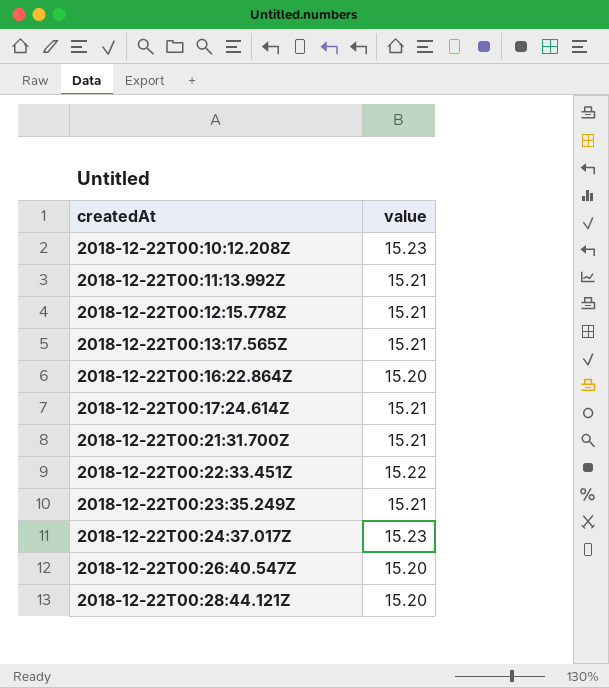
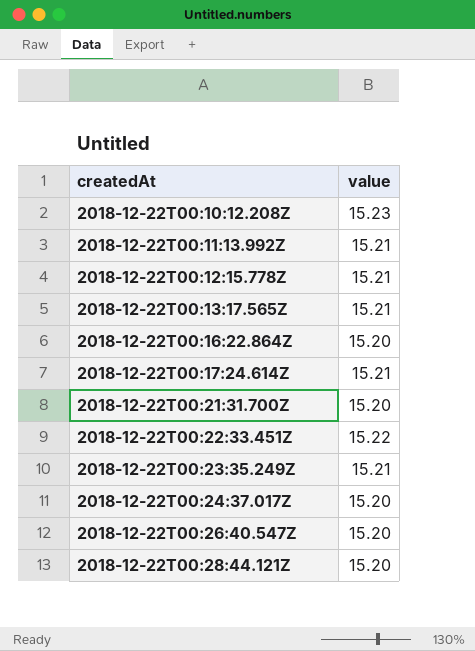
2018-12-22T00:21:31.700Z | value: 15.21 -> 15.20
2018-12-22T00:24:37.017Z | value: 15.23 -> 15.20

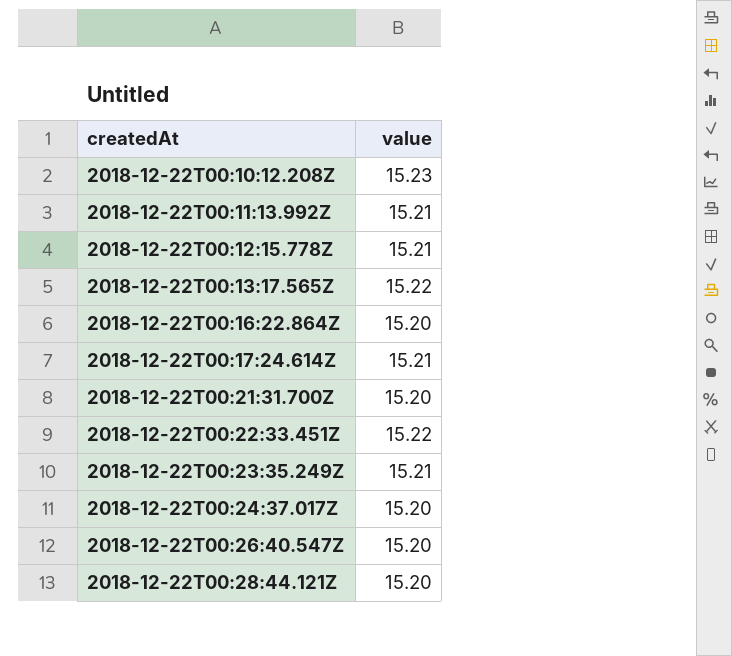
2018-12-22T00:13:17.565Z | value: 15.21 -> 15.22

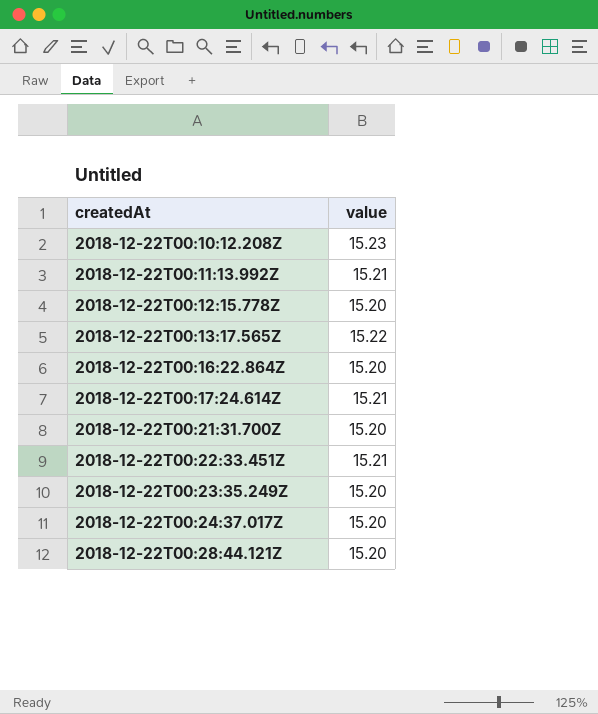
row 2018-12-22T00:26:40.547Z: 15.20 -> none
2018-12-22T00:12:15.778Z | value: 15.21 -> 15.20
2018-12-22T00:22:33.451Z | value: 15.22 -> 15.21
2018-12-22T00:23:35.249Z | value: 15.21 -> 15.20

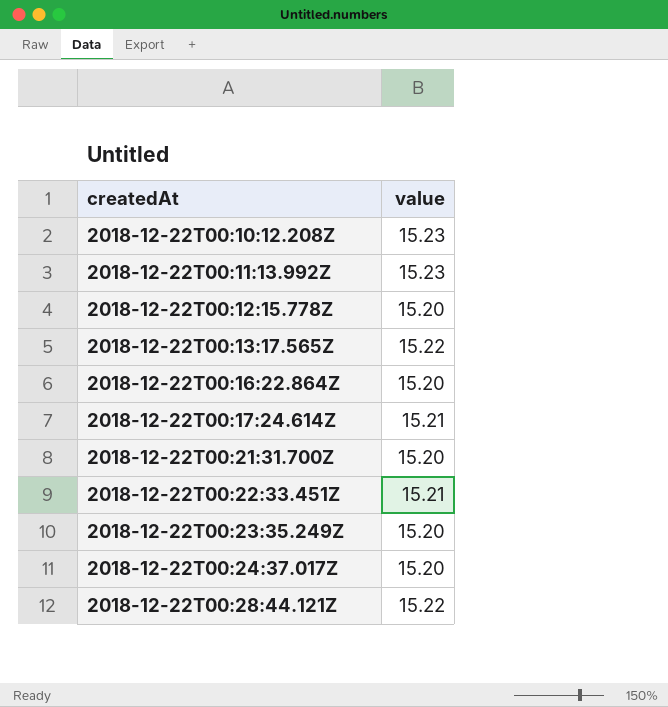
2018-12-22T00:11:13.992Z | value: 15.21 -> 15.23
2018-12-22T00:28:44.121Z | value: 15.20 -> 15.22

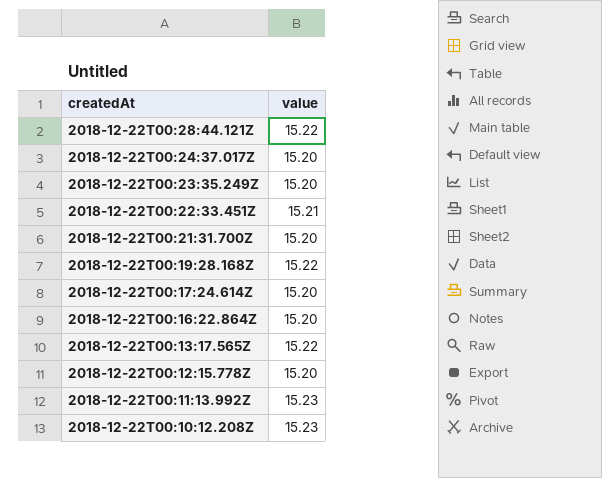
row order: createdAt ascending -> createdAt descending
row 2018-12-22T00:19:28.168Z: none -> 15.22
2018-12-22T00:17:24.614Z | value: 15.21 -> 15.20

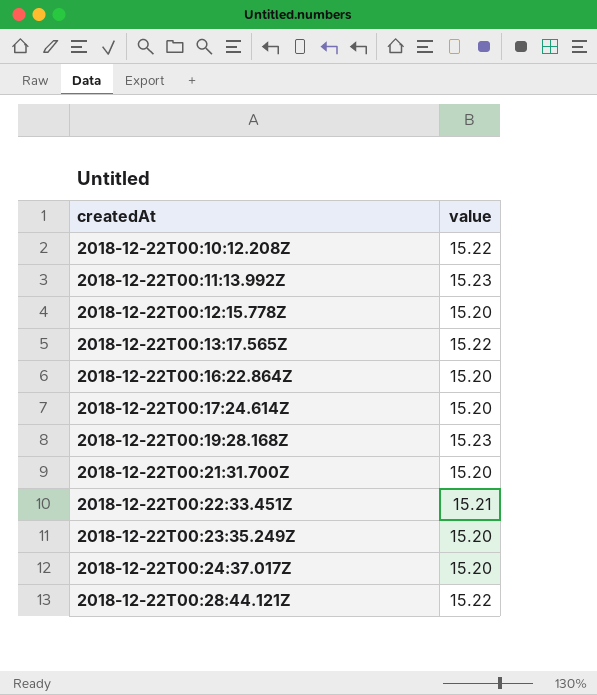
row order: createdAt descending -> createdAt ascending
2018-12-22T00:10:12.208Z | value: 15.23 -> 15.22
2018-12-22T00:19:28.168Z | value: 15.22 -> 15.23

